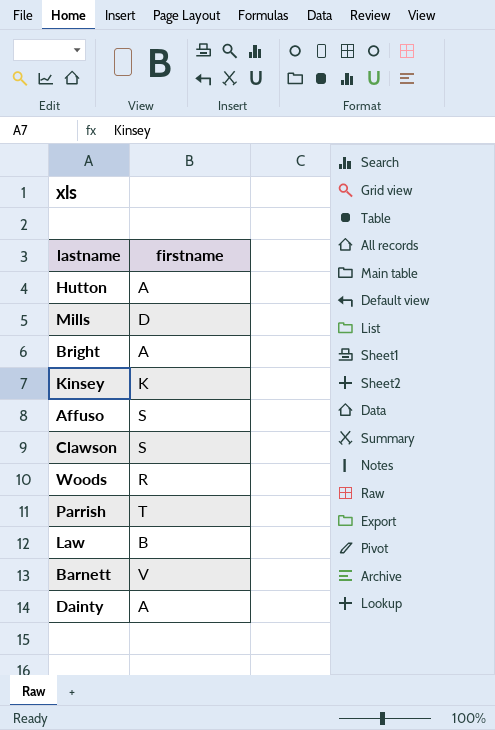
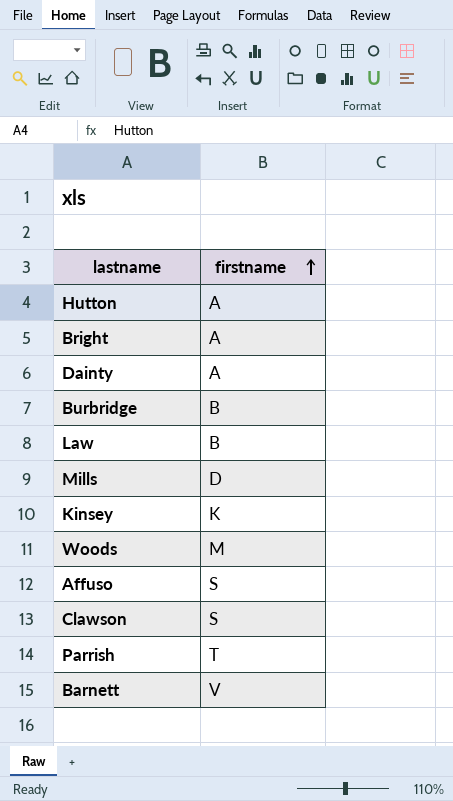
row order: none -> firstname ascending
row Burbridge: none -> B
Woods | firstname: R -> M

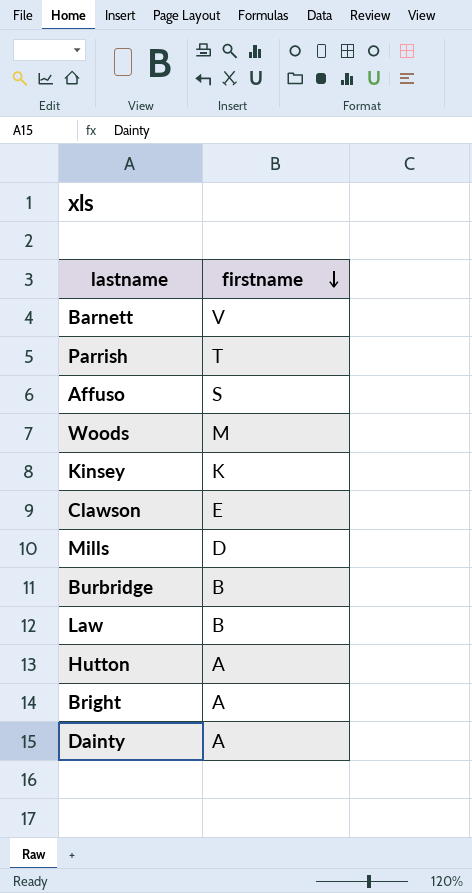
row order: firstname ascending -> firstname descending
Clawson | firstname: S -> E

